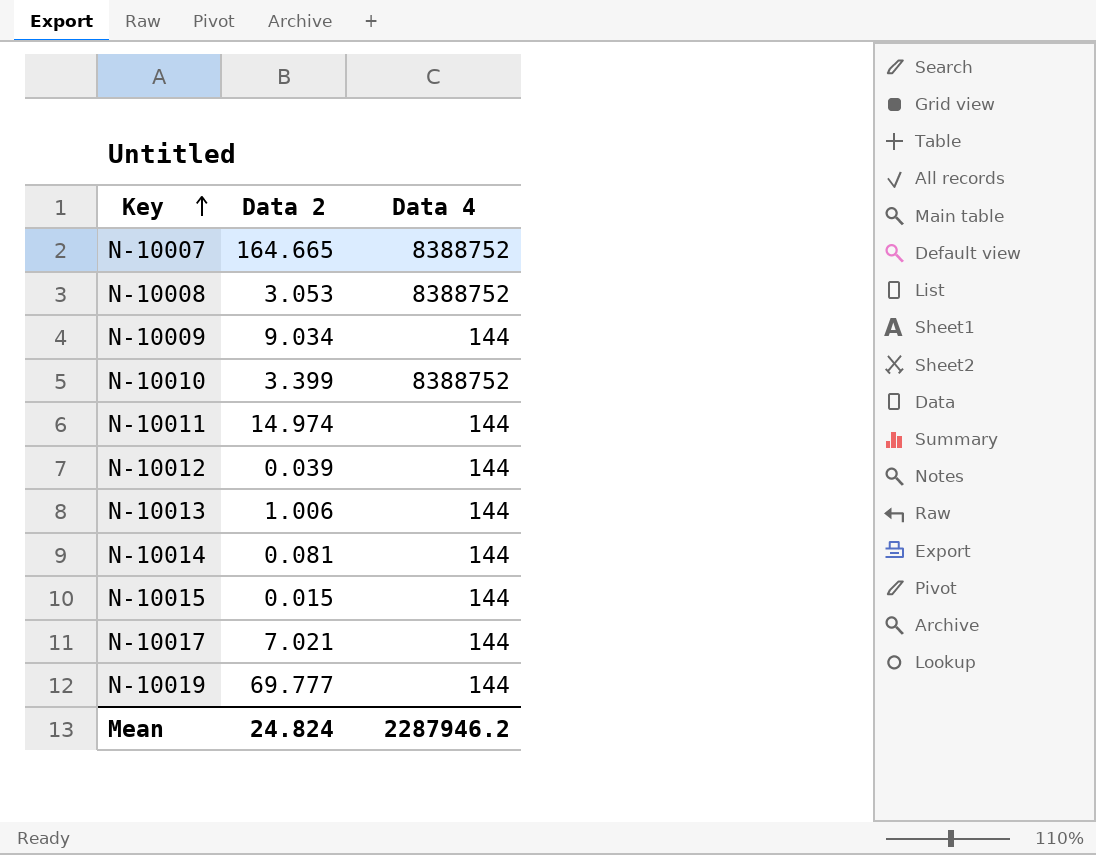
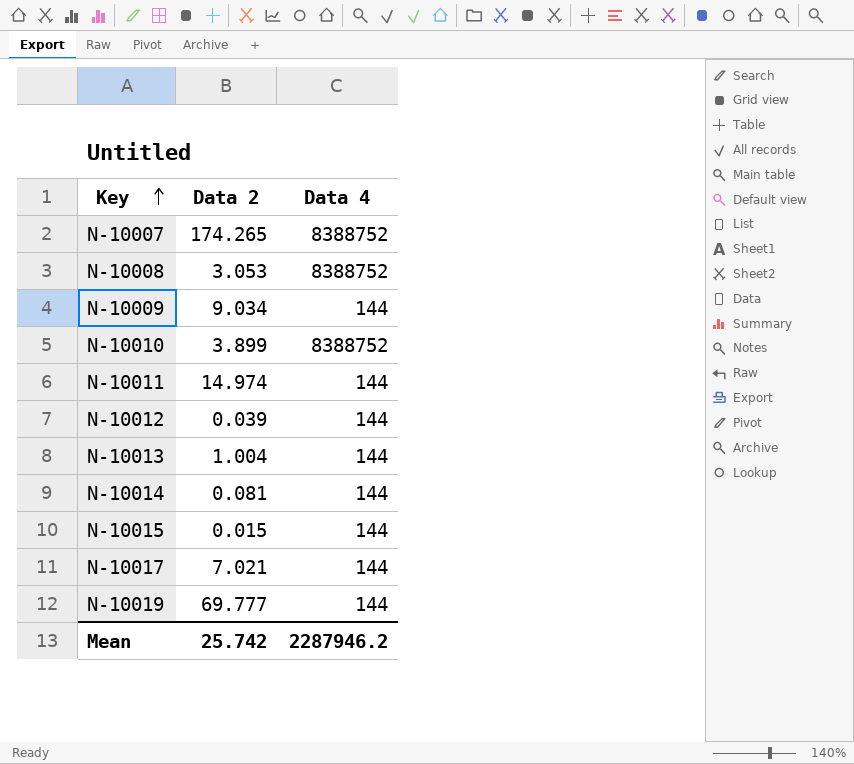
N-10007 | Data 2: 164.665 -> 174.265
N-10010 | Data 2: 3.399 -> 3.899
N-10013 | Data 2: 1.006 -> 1.004
Mean | Data 2: 24.824 -> 25.742

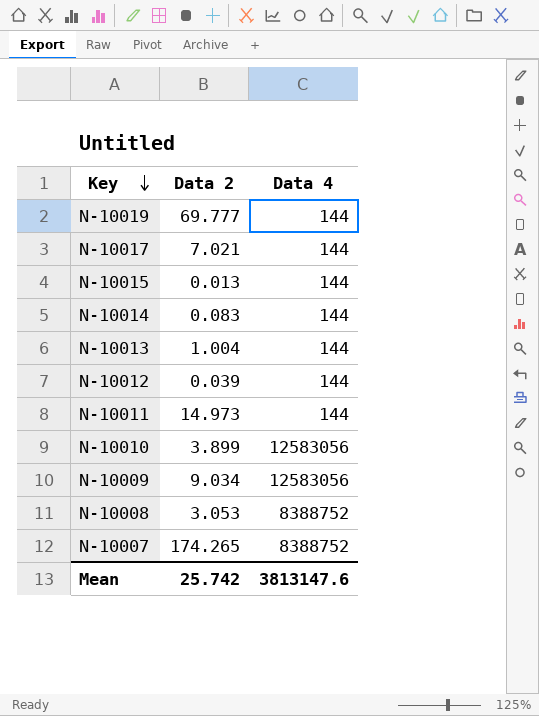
row order: Key ascending -> Key descending
N-10015 | Data 2: 0.015 -> 0.013
N-10014 | Data 2: 0.081 -> 0.083
N-10011 | Data 2: 14.974 -> 14.973
N-10010 | Data 4: 8388752 -> 12583056
N-10009 | Data 4: 144 -> 12583056
Mean | Data 4: 2287946.2 -> 3813147.6

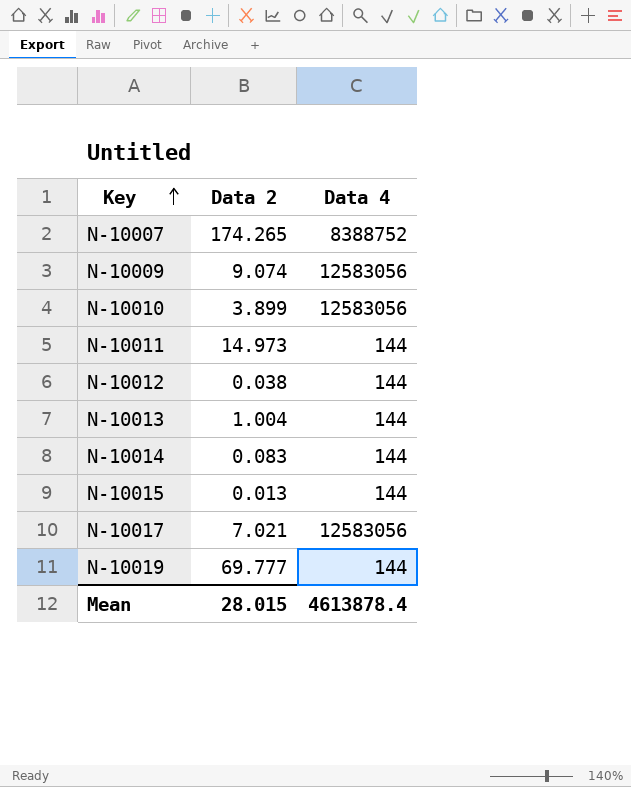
row order: Key descending -> Key ascending
row N-10008: 3.053 | 8388752 -> none
N-10009 | Data 2: 9.034 -> 9.074
N-10012 | Data 2: 0.039 -> 0.038
N-10017 | Data 4: 144 -> 12583056
Mean | Data 2: 25.742 -> 28.015
Mean | Data 4: 3813147.6 -> 4613878.4

